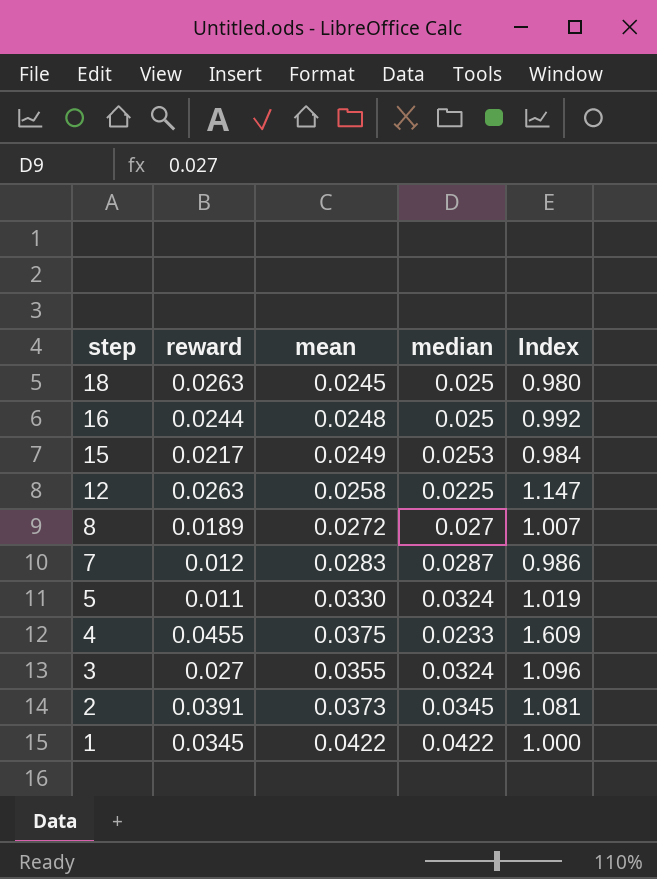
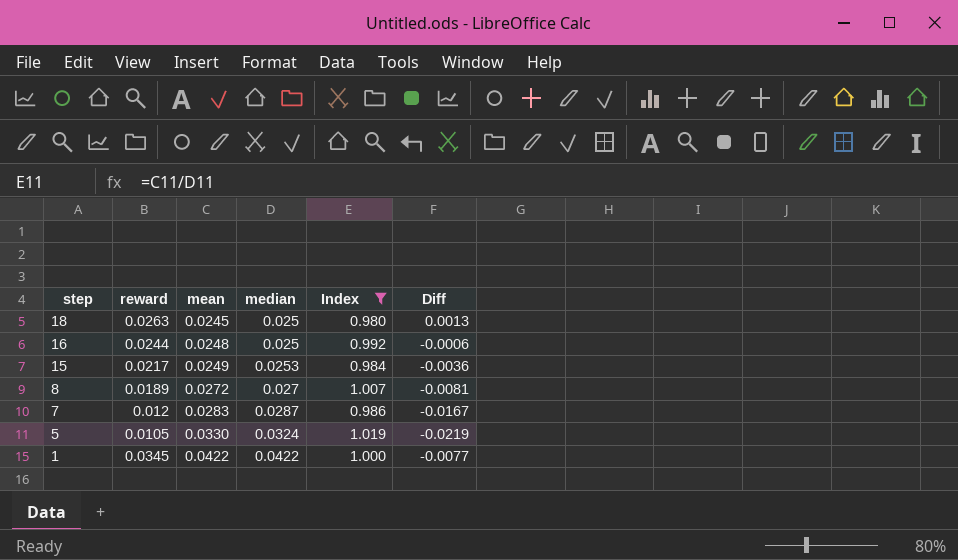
filter: none -> Index <= 1.019
column Diff | formula: none -> [reward] - [median]
5 | reward: 0.011 -> 0.0105

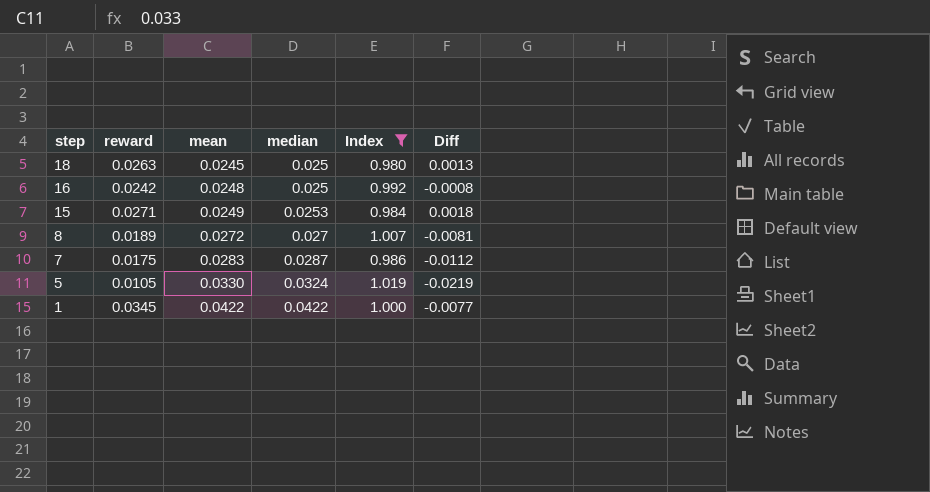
16 | reward: 0.0244 -> 0.0242
16 | Diff: -0.0006 -> -0.0008
15 | reward: 0.0217 -> 0.0271
15 | Diff: -0.0036 -> 0.0018
7 | reward: 0.012 -> 0.0175
7 | Diff: -0.0167 -> -0.0112

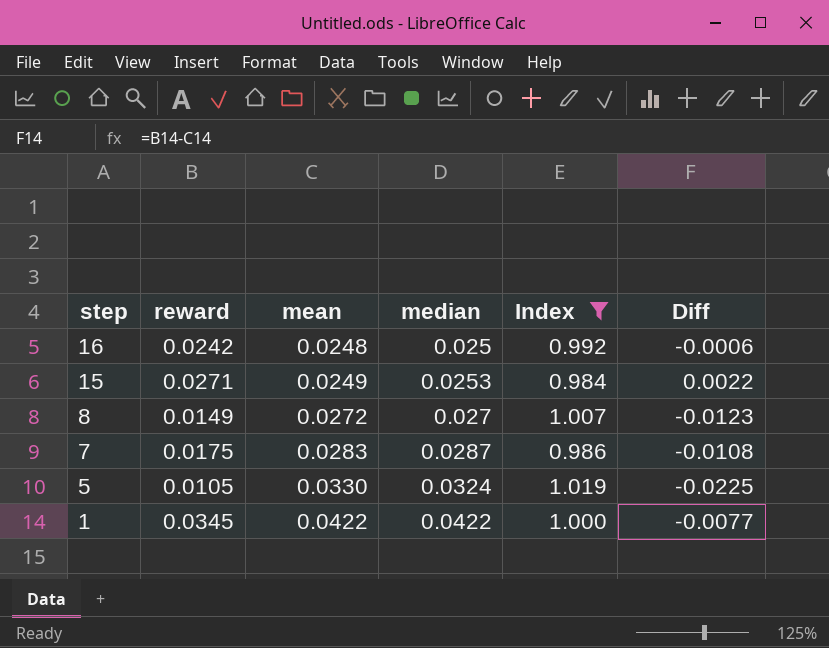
column Diff | formula: [reward] - [median] -> [reward] - [mean]
row 18: 0.0263 | 0.0245 | 0.025 | 0.980 | 0.0013 -> none
8 | reward: 0.0189 -> 0.0149

